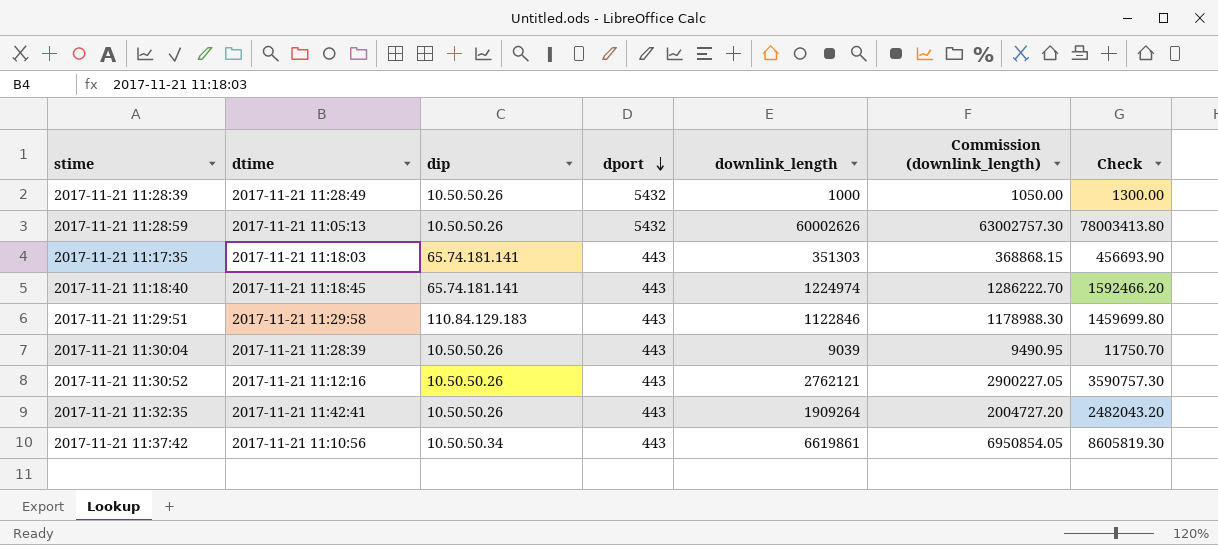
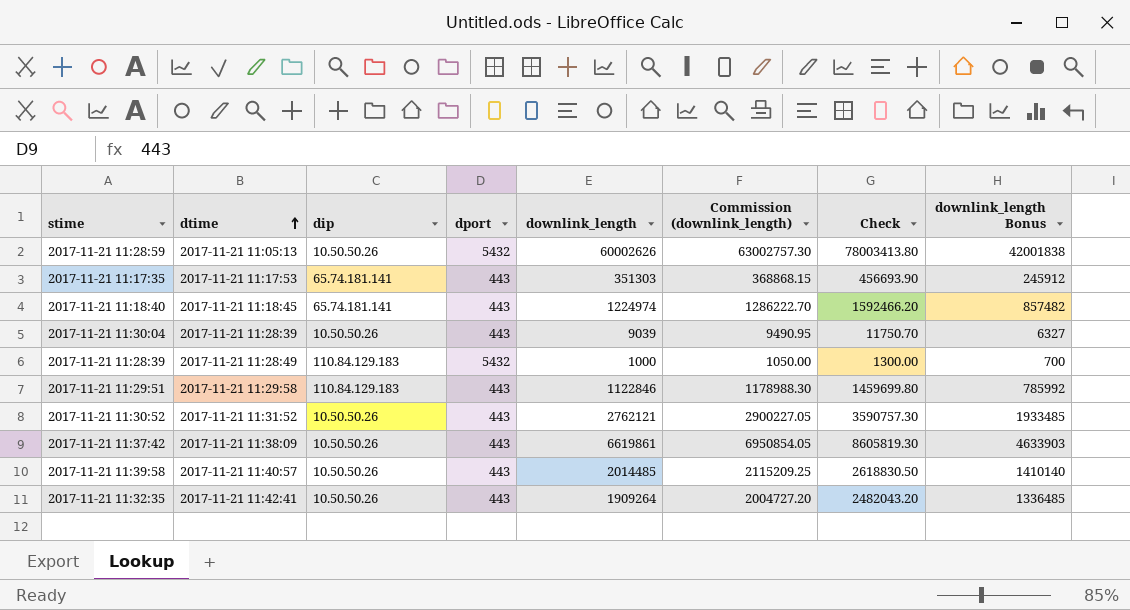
row order: dport descending -> dtime ascending
column downlink_length Bonus | formula: none -> [downlink_length] * 0.7
2017-11-21 11:17:35 | dtime: 2017-11-21 11:18:03 -> 2017-11-21 11:17:53
2017-11-21 11:28:39 | dip: 10.50.50.26 -> 110.84.129.183
2017-11-21 11:30:52 | dtime: 2017-11-21 11:12:16 -> 2017-11-21 11:31:52
2017-11-21 11:37:42 | dtime: 2017-11-21 11:10:56 -> 2017-11-21 11:38:09
2017-11-21 11:37:42 | dip: 10.50.50.34 -> 10.50.50.26
row 2017-11-21 11:39:58: none -> 2017-11-21 11:40:57 | 10.50.50.26 | 443 | 2014485 | 2115209.25 | 2618830.50 | 1410140

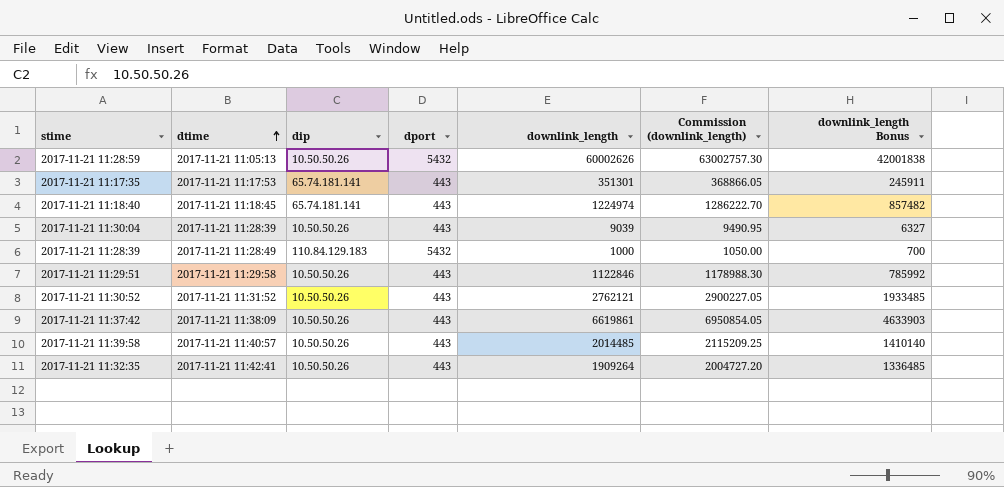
column Check | formula: [downlink_length] * 1.3 -> none
2017-11-21 11:17:35 | downlink_length: 351303 -> 351301
2017-11-21 11:17:35 | Commission (downlink_length): 368868.15 -> 368866.05
2017-11-21 11:17:35 | downlink_length Bonus: 245912 -> 245911
2017-11-21 11:29:51 | dip: 110.84.129.183 -> 10.50.50.26

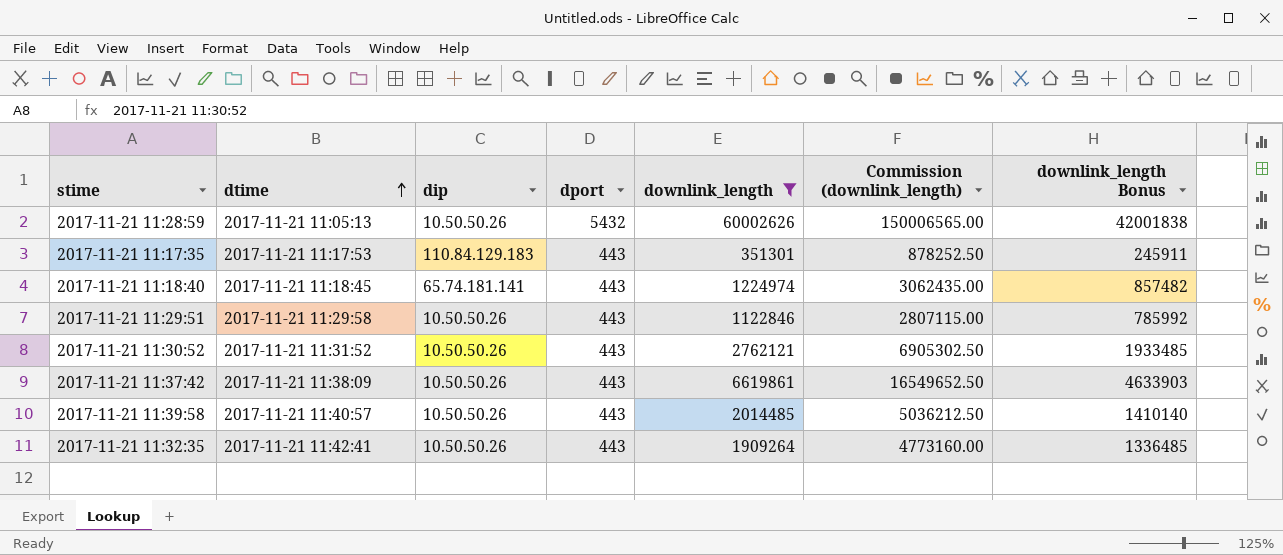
filter: none -> downlink_length >= 351301
column Commission (downlink_length) | formula: [downlink_length] * 1.05 -> [downlink_length] * 2.5
2017-11-21 11:17:35 | dip: 65.74.181.141 -> 110.84.129.183

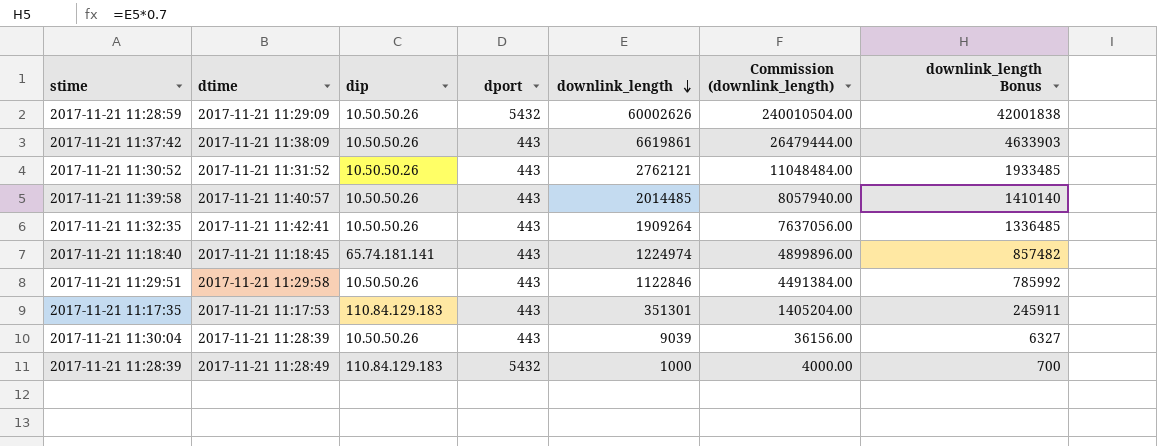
filter: downlink_length >= 351301 -> none
row order: dtime ascending -> downlink_length descending
column Commission (downlink_length) | formula: [downlink_length] * 2.5 -> [downlink_length] * 4
2017-11-21 11:28:59 | dtime: 2017-11-21 11:05:13 -> 2017-11-21 11:29:09

